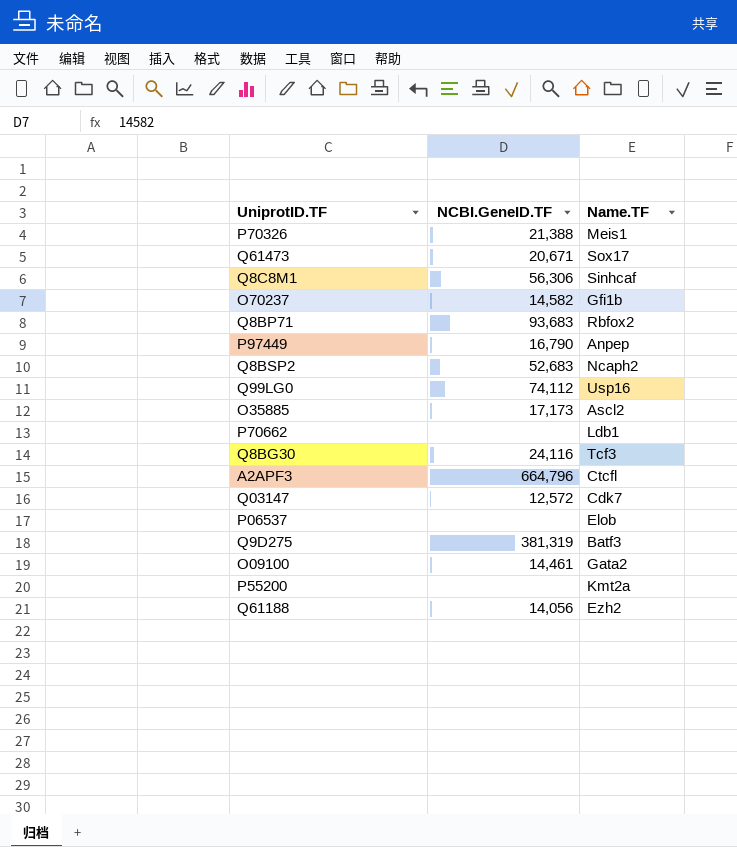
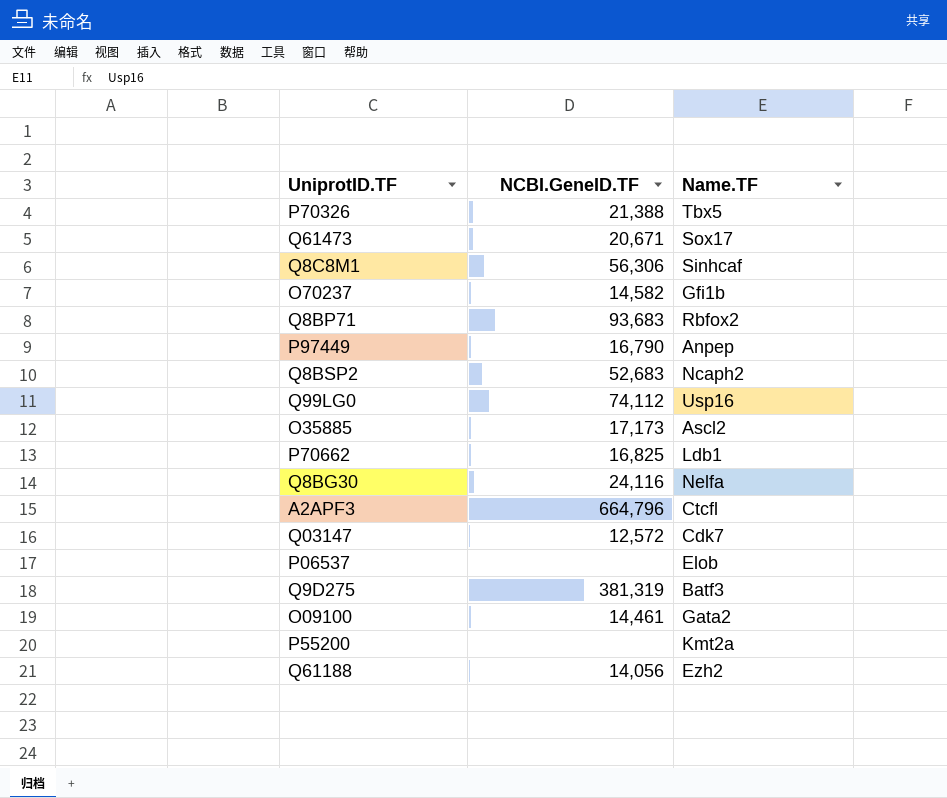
P70326 | Name.TF: Meis1 -> Tbx5
P70662 | NCBI.GeneID.TF: none -> 16,825
Q8BG30 | Name.TF: Tcf3 -> Nelfa

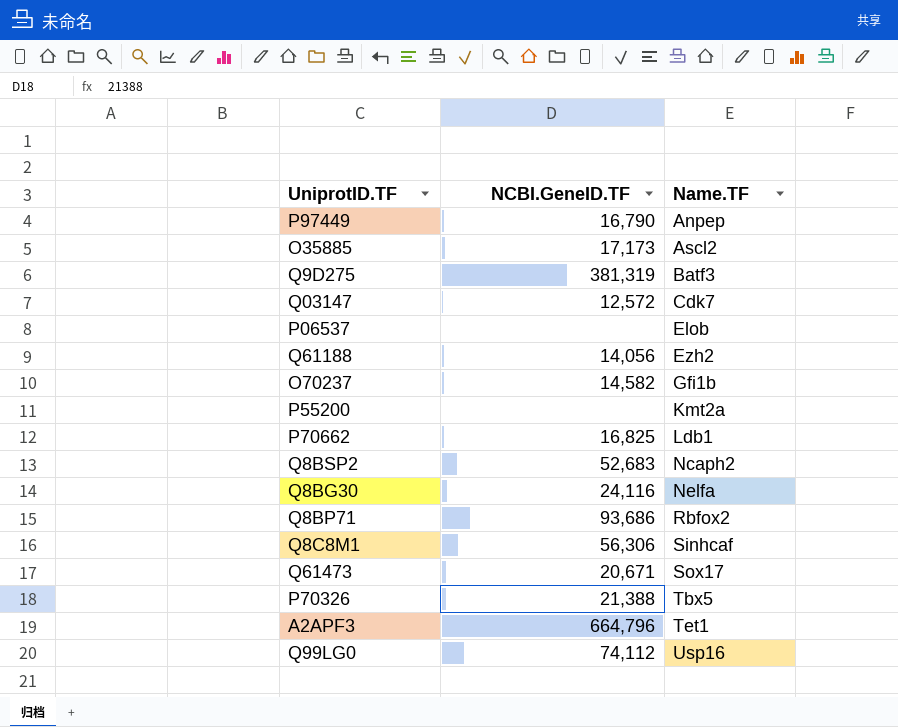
row order: none -> Name.TF ascending
row O09100: 14,461 | Gata2 -> none
Q8BP71 | NCBI.GeneID.TF: 93,683 -> 93,686
A2APF3 | Name.TF: Ctcfl -> Tet1

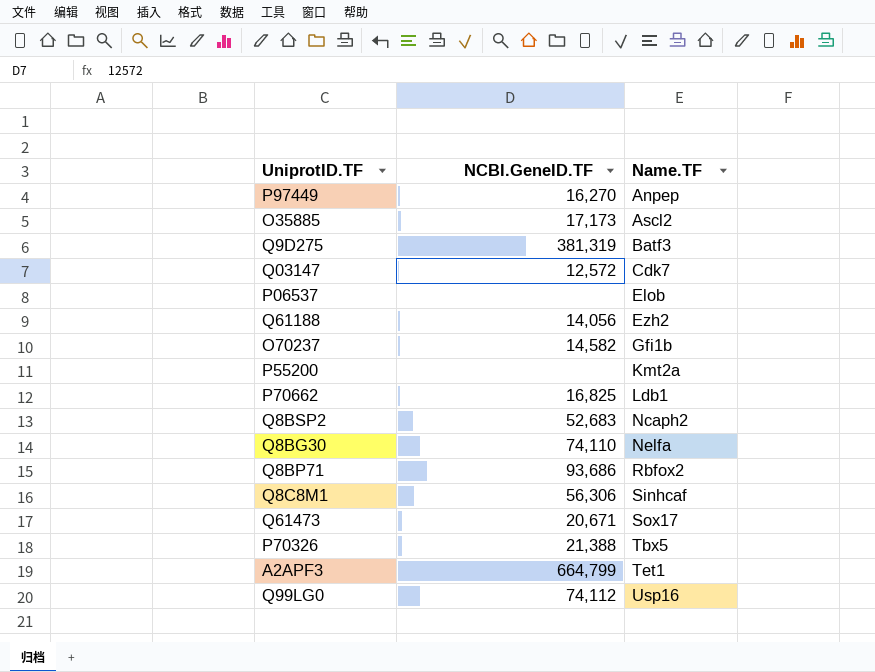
P97449 | NCBI.GeneID.TF: 16,790 -> 16,270
Q8BG30 | NCBI.GeneID.TF: 24,116 -> 74,110
A2APF3 | NCBI.GeneID.TF: 664,796 -> 664,799

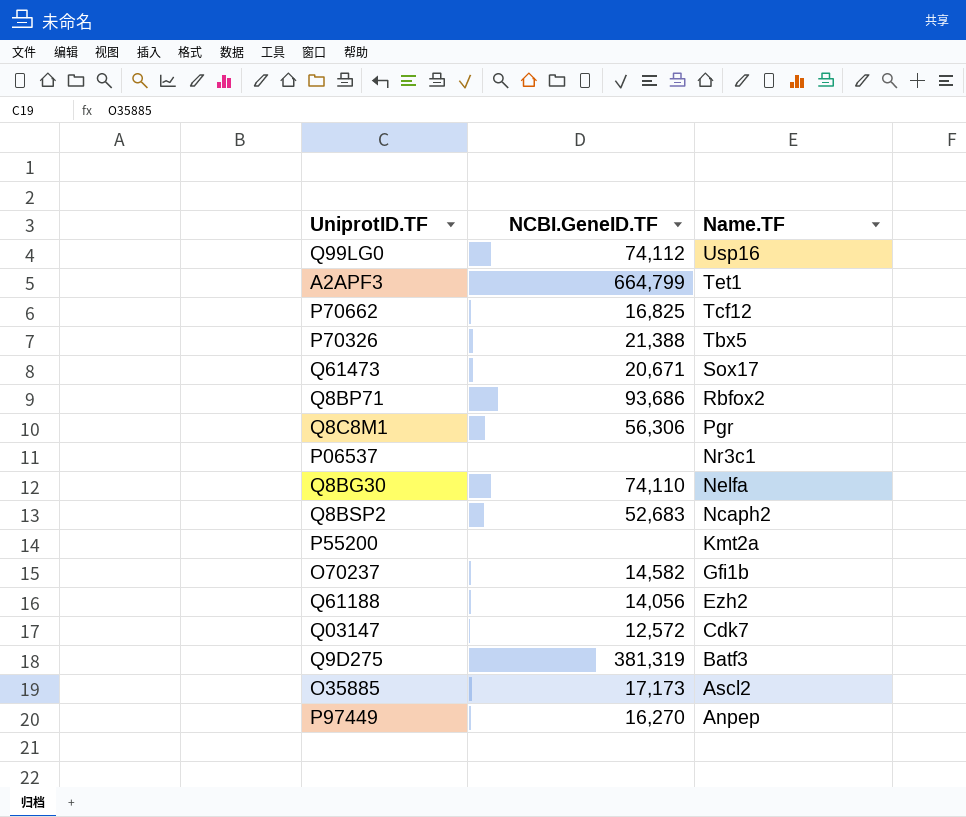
row order: Name.TF ascending -> Name.TF descending
P70662 | Name.TF: Ldb1 -> Tcf12
Q8C8M1 | Name.TF: Sinhcaf -> Pgr
P06537 | Name.TF: Elob -> Nr3c1

